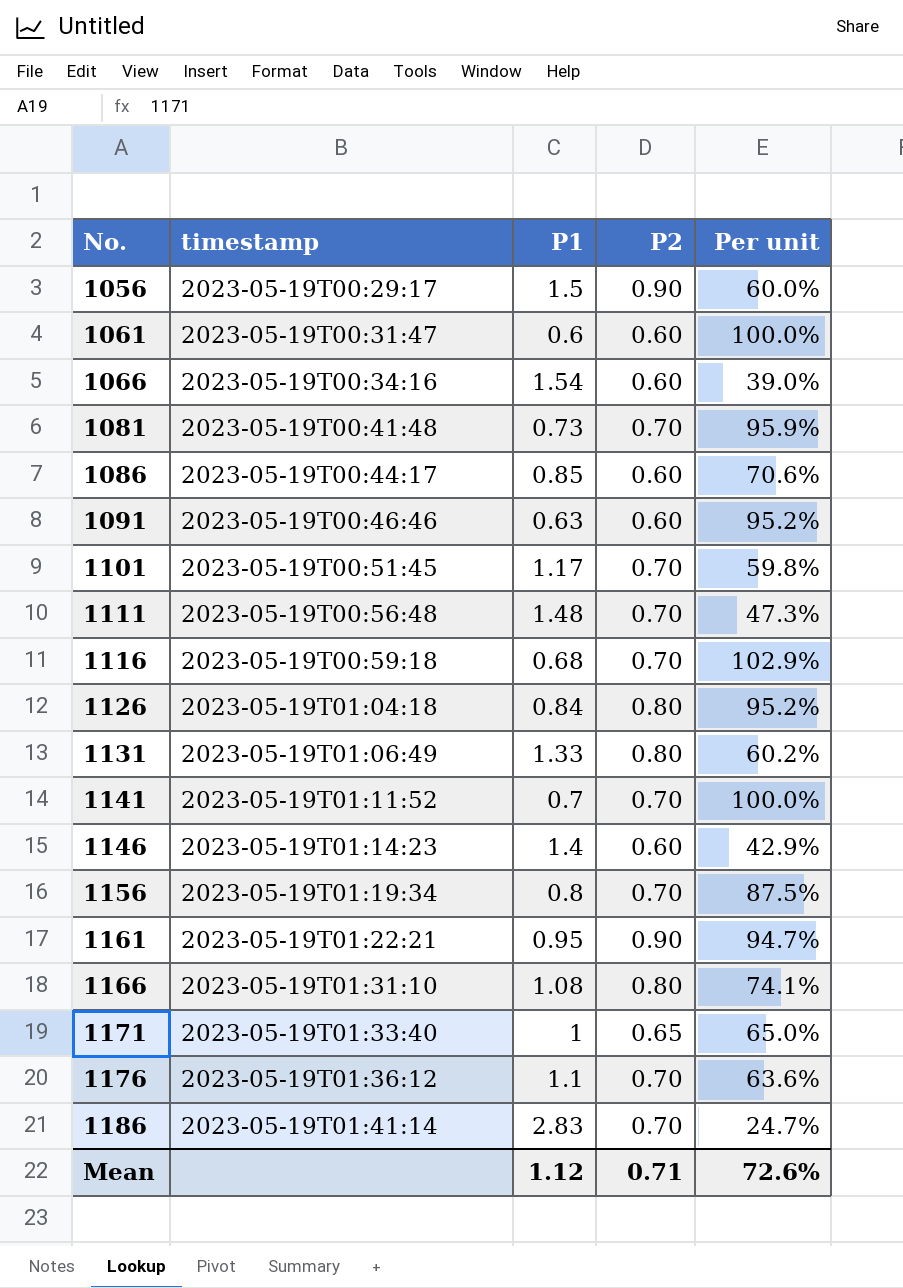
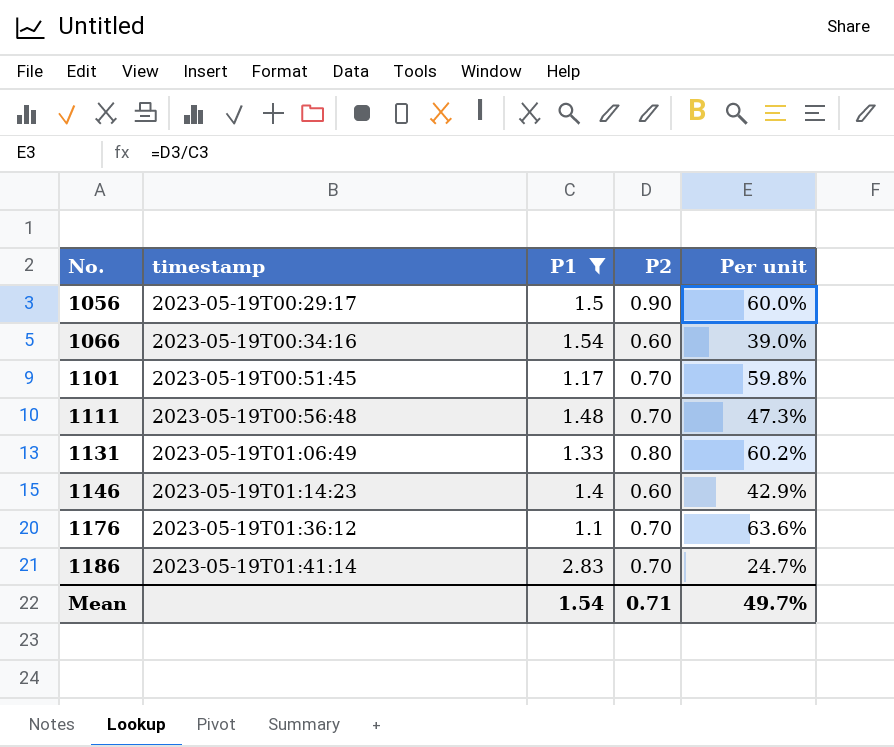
filter: none -> P1 >= 1.1
Mean | P1: 1.12 -> 1.54
Mean | Per unit: 72.6% -> 49.7%

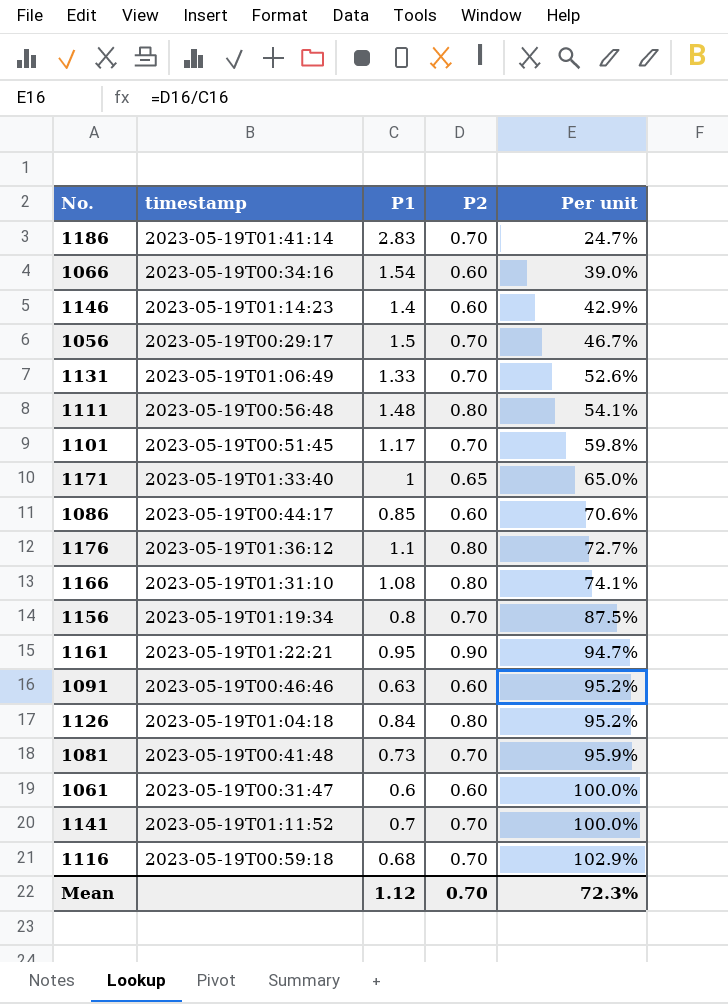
filter: P1 >= 1.1 -> none
row order: No. ascending -> Per unit ascending
1056 | P2: 0.90 -> 0.70
1056 | Per unit: 60.0% -> 46.7%
1131 | P2: 0.80 -> 0.70
1131 | Per unit: 60.2% -> 52.6%
1111 | P2: 0.70 -> 0.80
1111 | Per unit: 47.3% -> 54.1%
1176 | P2: 0.70 -> 0.80
1176 | Per unit: 63.6% -> 72.7%
Mean | P1: 1.54 -> 1.12
Mean | P2: 0.71 -> 0.70
Mean | Per unit: 49.7% -> 72.3%

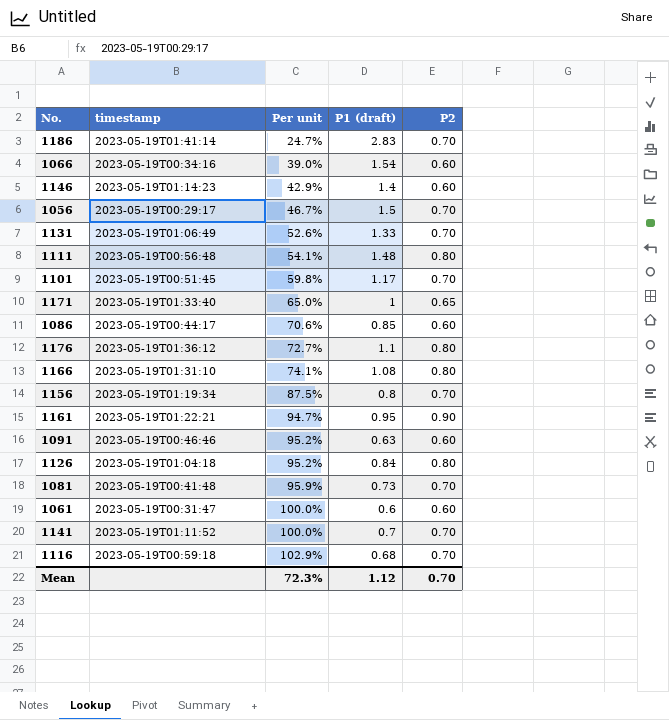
column Per unit | position: 5 -> 3
column name: P1 -> P1 (draft)

